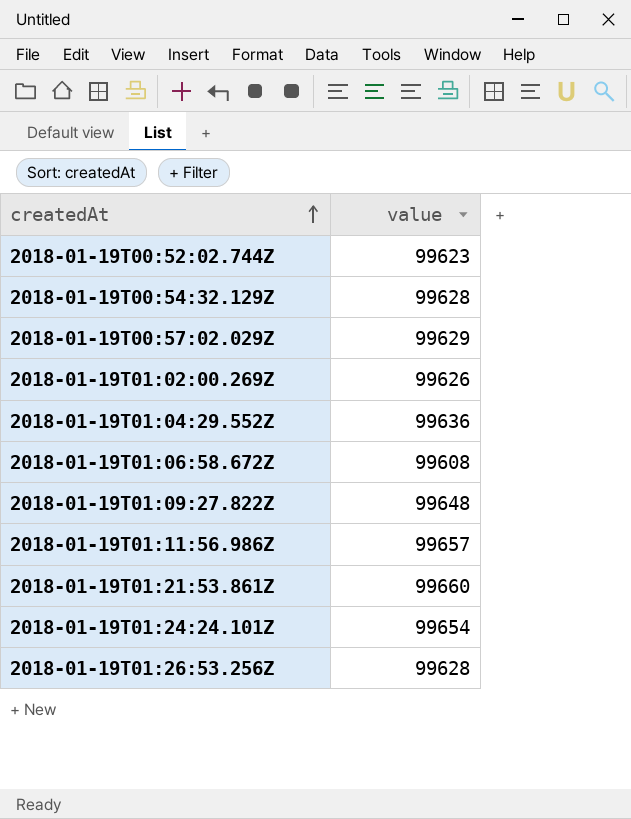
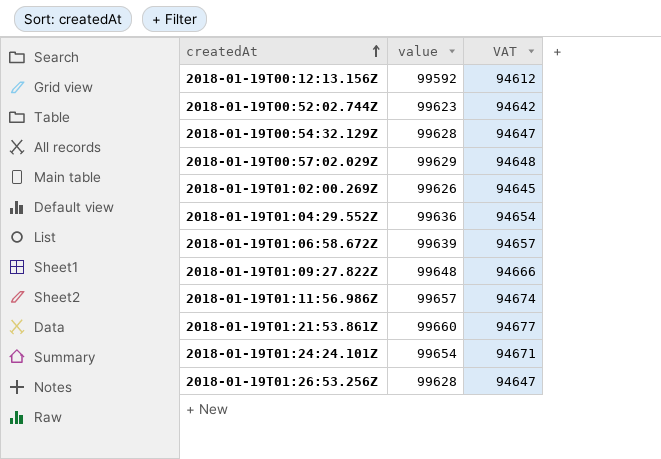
column VAT | formula: none -> [value] * 0.95
row 2018-01-19T00:12:13.156Z: none -> 99592 | 94612
2018-01-19T01:06:58.672Z | value: 99608 -> 99639

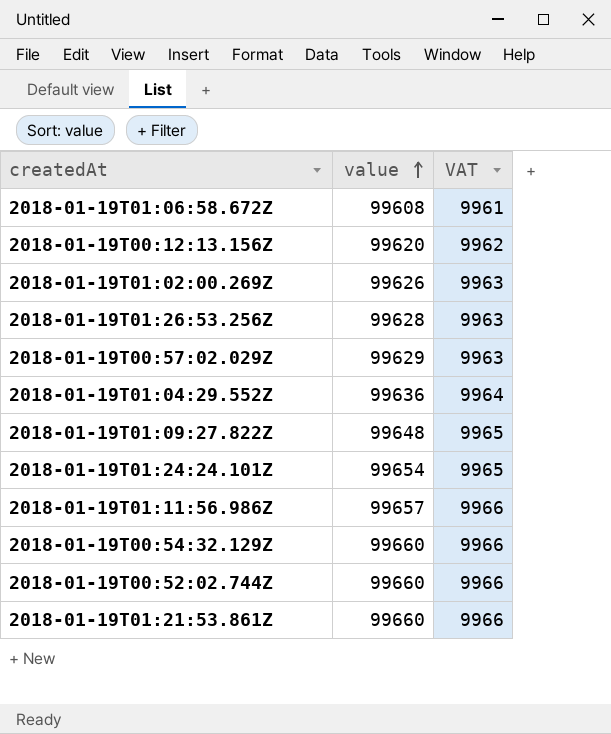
row order: createdAt ascending -> value ascending
column VAT | formula: [value] * 0.95 -> [value] * 0.1
2018-01-19T01:06:58.672Z | value: 99639 -> 99608
2018-01-19T00:12:13.156Z | value: 99592 -> 99620
2018-01-19T00:54:32.129Z | value: 99628 -> 99660
2018-01-19T00:52:02.744Z | value: 99623 -> 99660

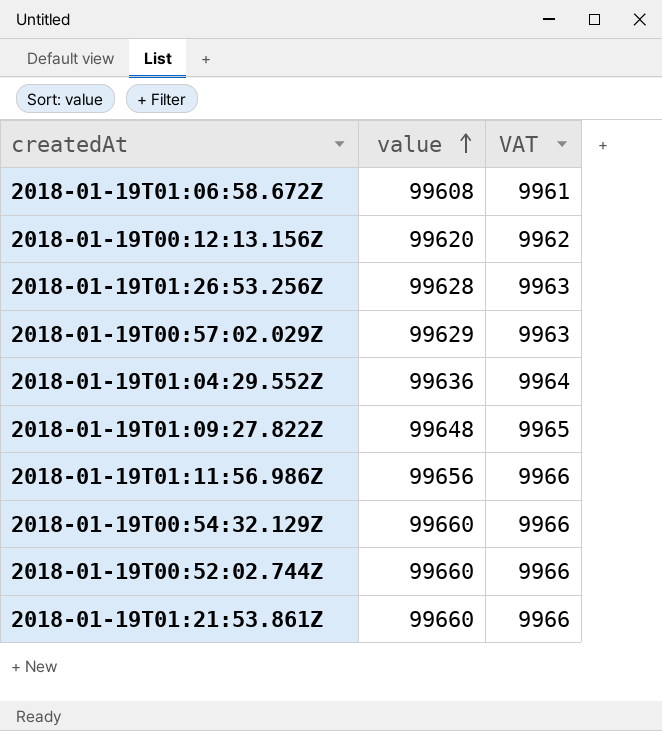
row 2018-01-19T01:02:00.269Z: 99626 | 9963 -> none
row 2018-01-19T01:24:24.101Z: 99654 | 9965 -> none
2018-01-19T01:11:56.986Z | value: 99657 -> 99656

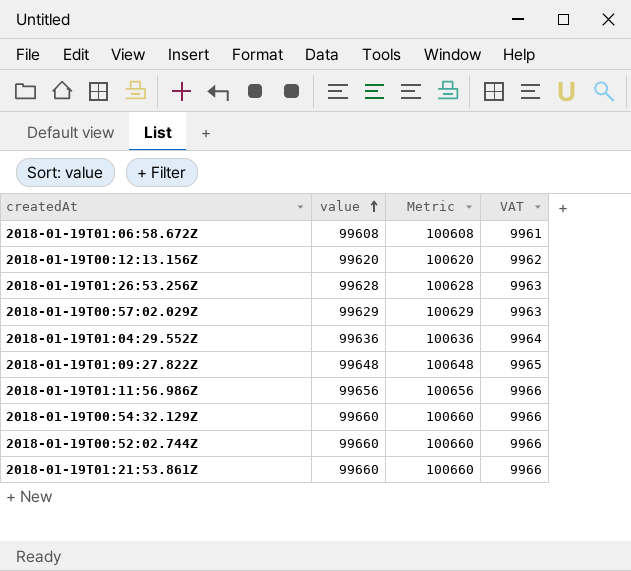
column Metric | formula: none -> [value] + 1000

